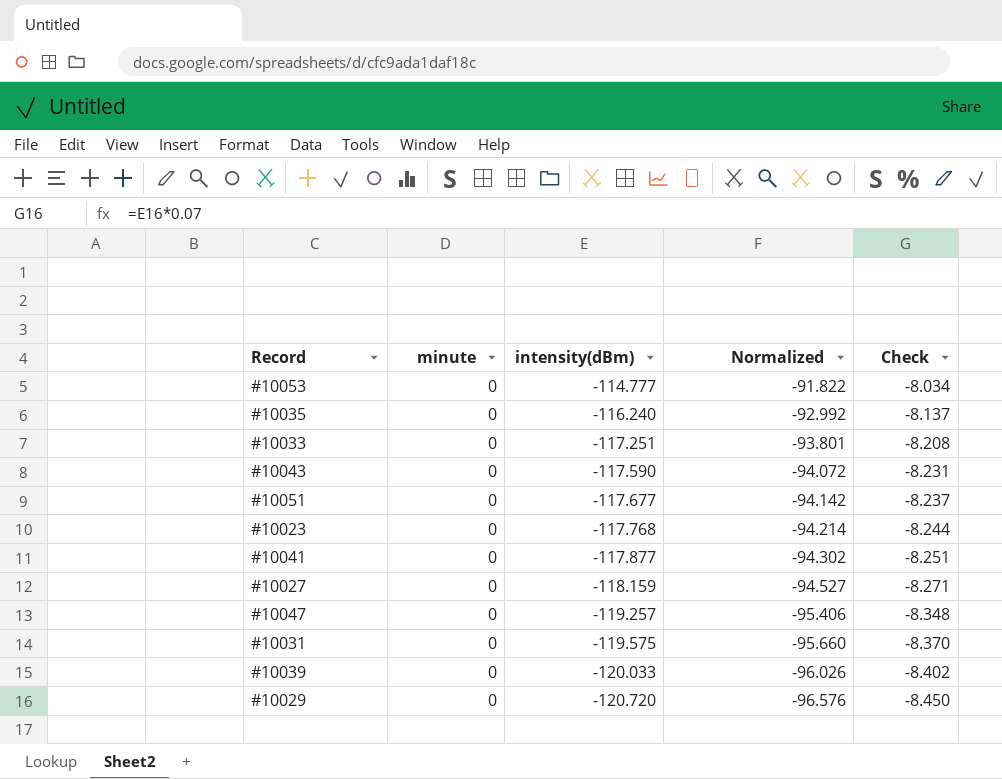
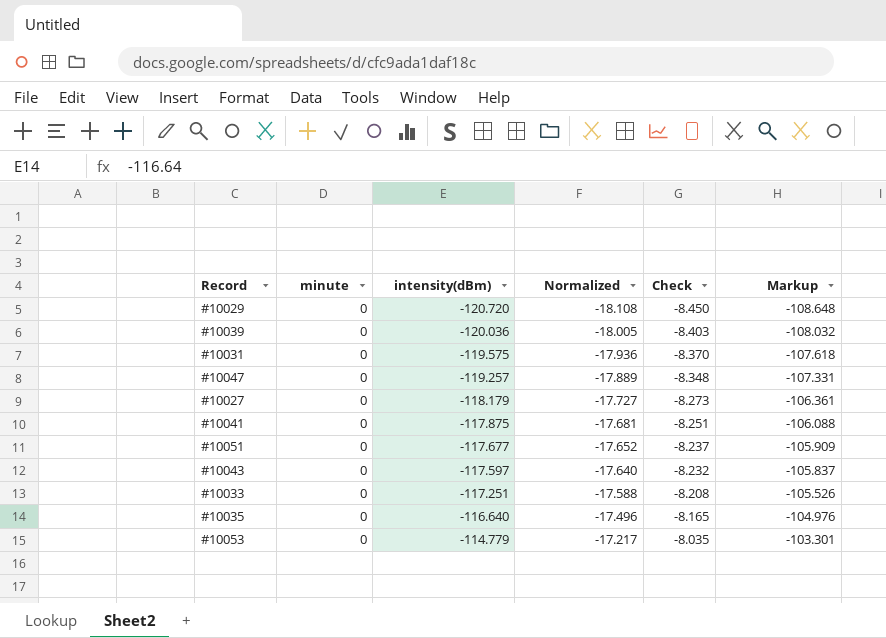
row order: intensity(dBm) descending -> intensity(dBm) ascending
column Normalized | formula: [intensity(dBm)] * 0.8 -> [intensity(dBm)] * 0.15
column Markup | formula: none -> [intensity(dBm)] * 0.9
row #10023: 0 | -117.768 | -94.214 | -8.244 -> none
#10039 | intensity(dBm): -120.033 -> -120.036
#10039 | Check: -8.402 -> -8.403
#10027 | intensity(dBm): -118.159 -> -118.179
#10027 | Check: -8.271 -> -8.273
#10041 | intensity(dBm): -117.877 -> -117.875
#10043 | intensity(dBm): -117.590 -> -117.597
#10043 | Check: -8.231 -> -8.232
#10035 | intensity(dBm): -116.240 -> -116.640
#10035 | Check: -8.137 -> -8.165
#10053 | intensity(dBm): -114.777 -> -114.779
#10053 | Check: -8.034 -> -8.035

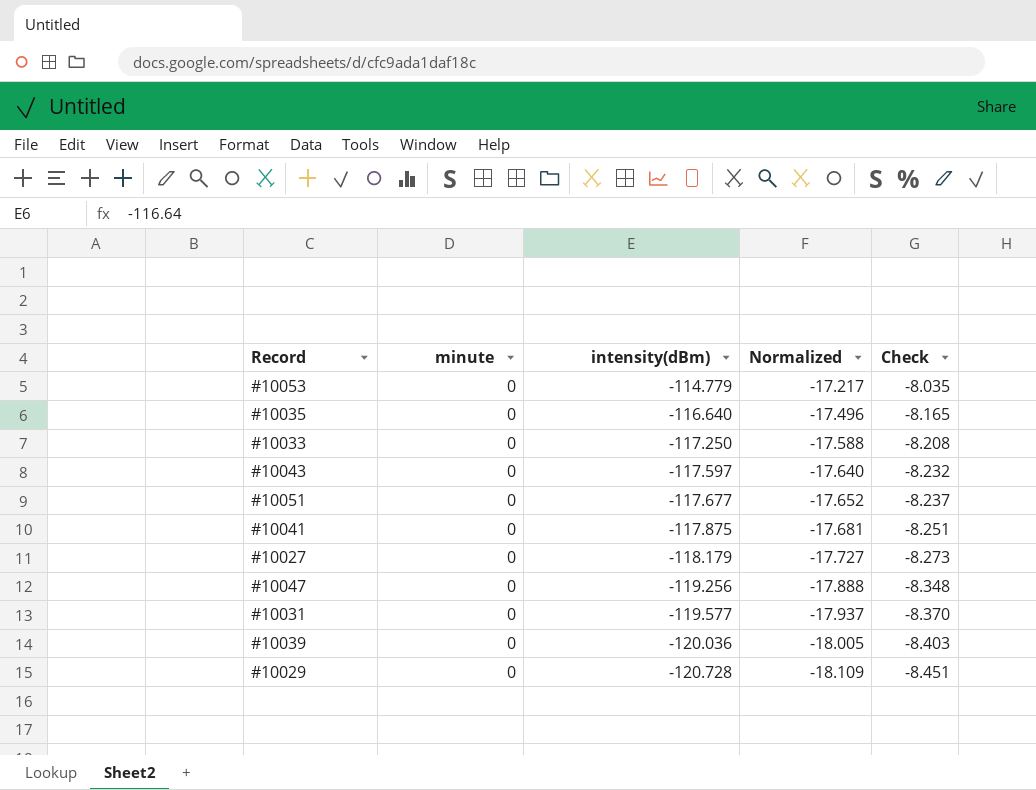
row order: intensity(dBm) ascending -> intensity(dBm) descending
column Markup | formula: [intensity(dBm)] * 0.9 -> none
#10033 | intensity(dBm): -117.251 -> -117.250
#10047 | intensity(dBm): -119.257 -> -119.256
#10047 | Normalized: -17.889 -> -17.888
#10031 | intensity(dBm): -119.575 -> -119.577
#10031 | Normalized: -17.936 -> -17.937
#10029 | intensity(dBm): -120.720 -> -120.728
#10029 | Normalized: -18.108 -> -18.109
#10029 | Check: -8.450 -> -8.451

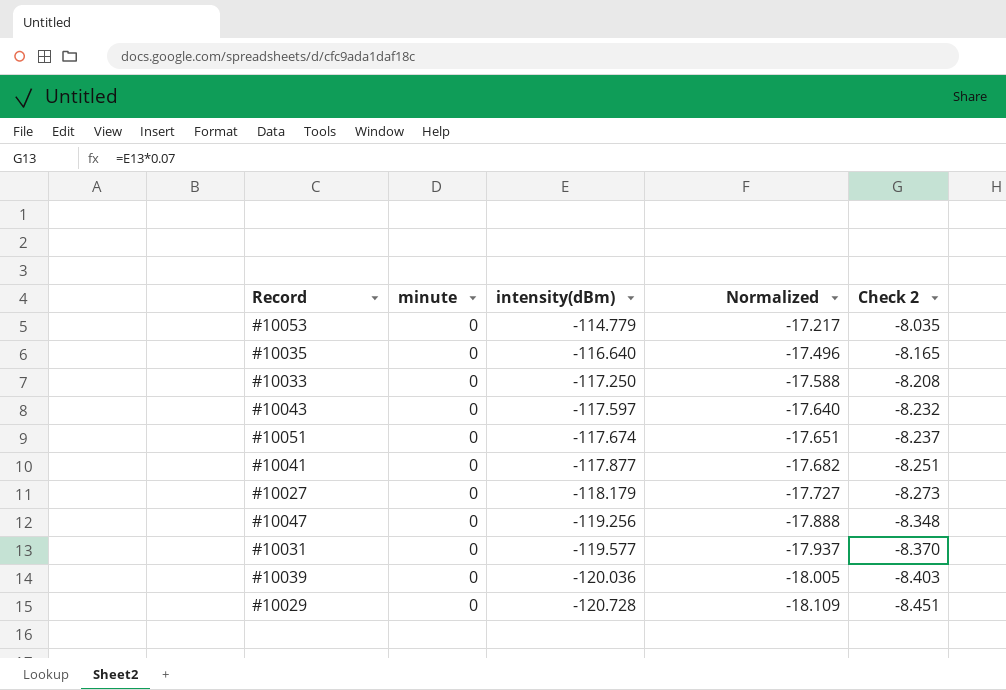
column name: Check -> Check 2
#10051 | intensity(dBm): -117.677 -> -117.674
#10051 | Normalized: -17.652 -> -17.651
#10041 | intensity(dBm): -117.875 -> -117.877
#10041 | Normalized: -17.681 -> -17.682

